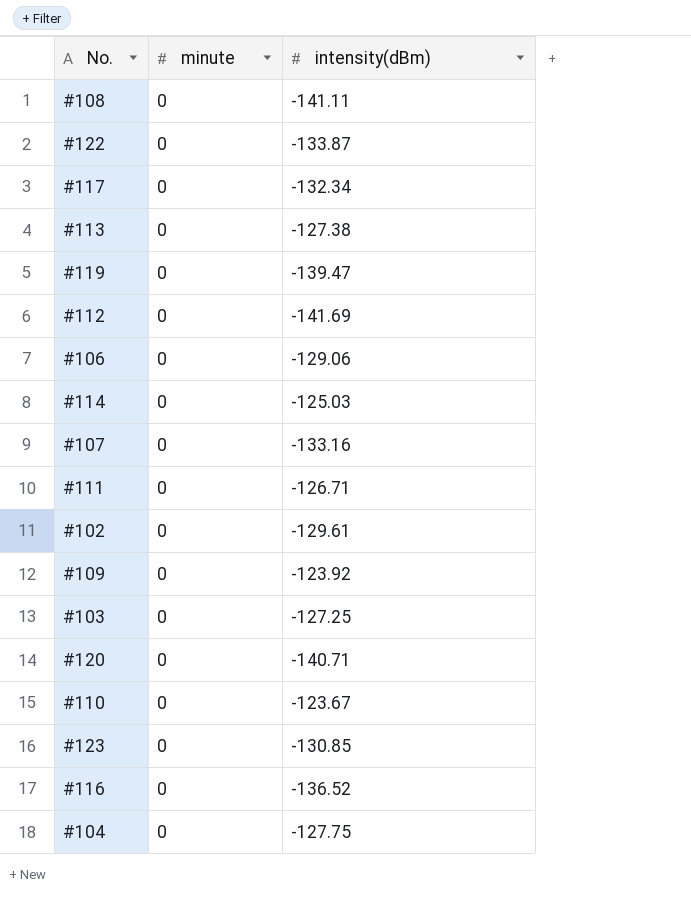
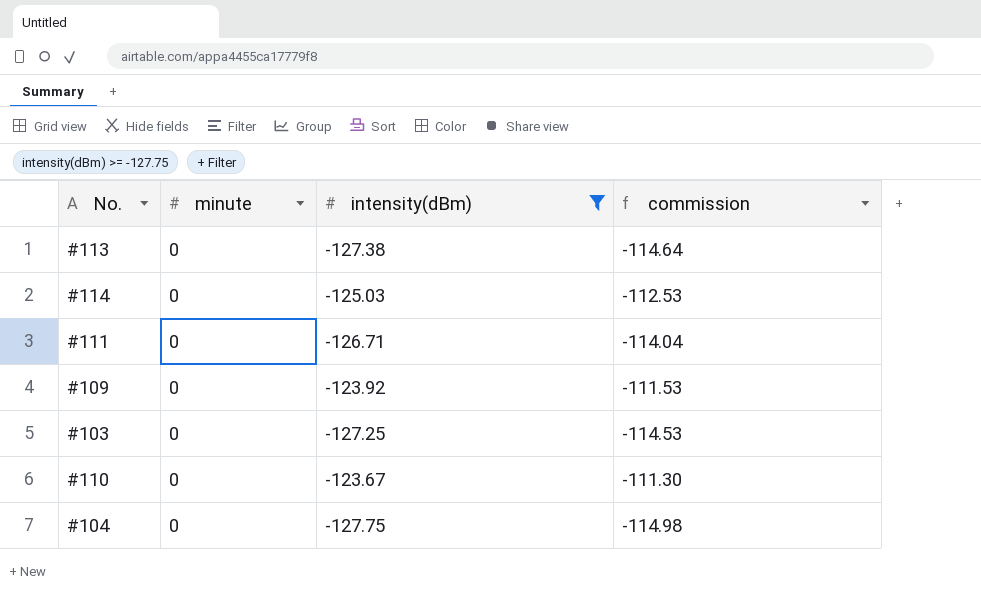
filter: none -> intensity(dBm) >= -127.75
column commission | formula: none -> [intensity(dBm)] * 0.9

